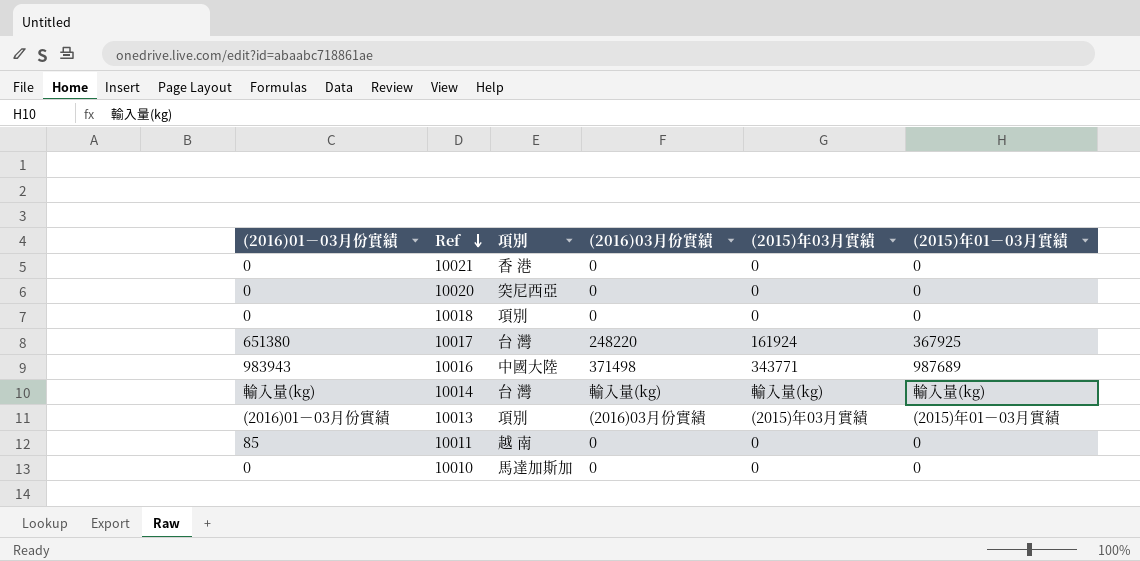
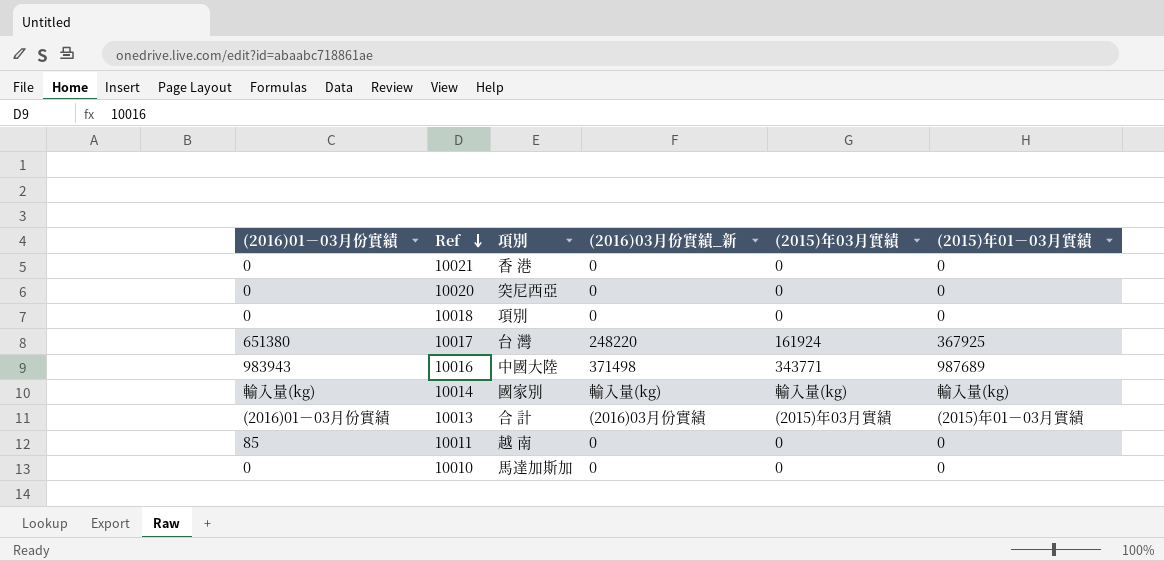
column name: (2016)03月份實績 -> (2016)03月份實績_新
10014 | 項別: 台 灣 -> 國家別
10013 | 項別: 項別 -> 合 計

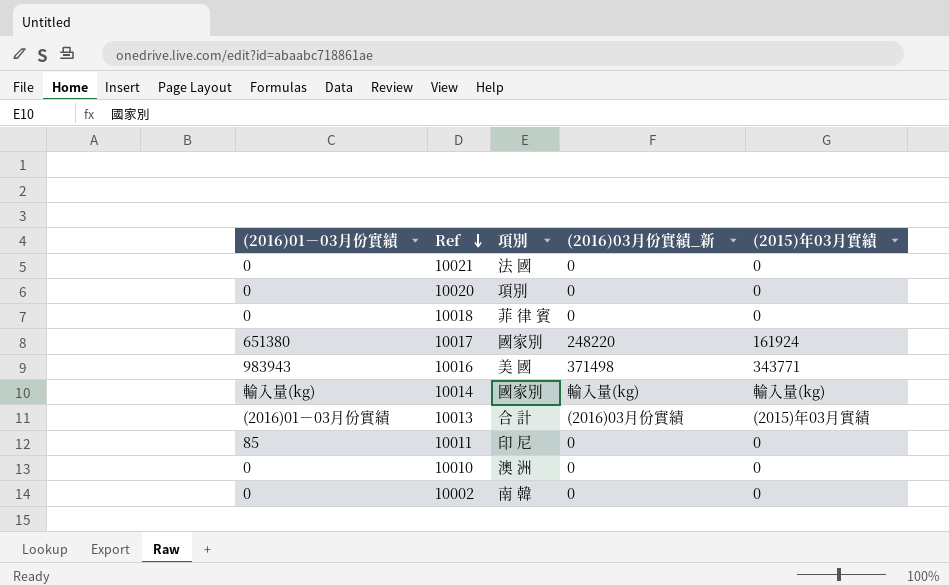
column (2015)年01－03月實績 | position: 6 -> none
10021 | 項別: 香 港 -> 法 國
10020 | 項別: 突尼西亞 -> 項別
10018 | 項別: 項別 -> 菲 律 賓
10017 | 項別: 台 灣 -> 國家別
10016 | 項別: 中國大陸 -> 美 國
10011 | 項別: 越 南 -> 印 尼
10010 | 項別: 馬達加斯加 -> 澳 洲
row 10002: none -> 0 | 南 韓 | 0 | 0

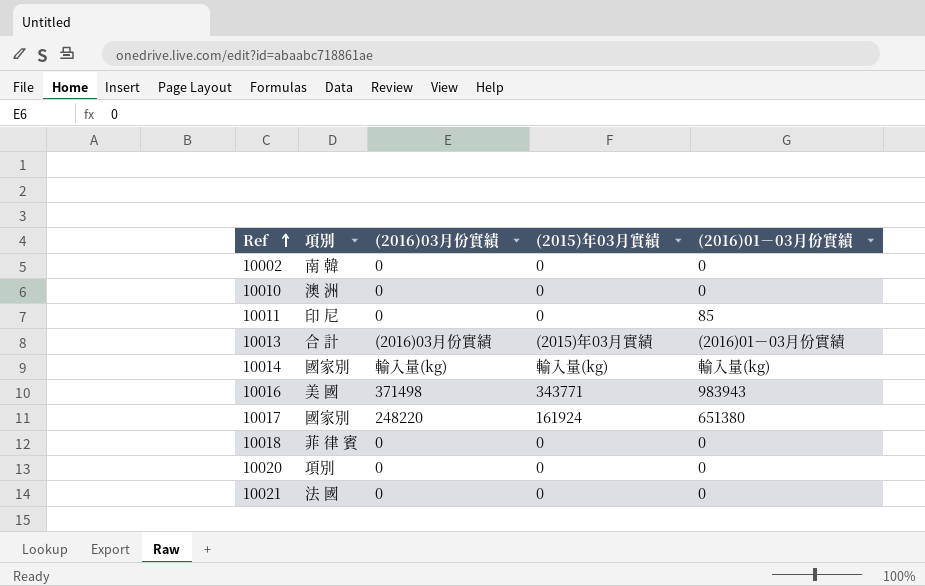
row order: Ref descending -> Ref ascending
column name: (2016)03月份實績_新 -> (2016)03月份實績
column (2016)01－03月份實績 | position: 1 -> 5

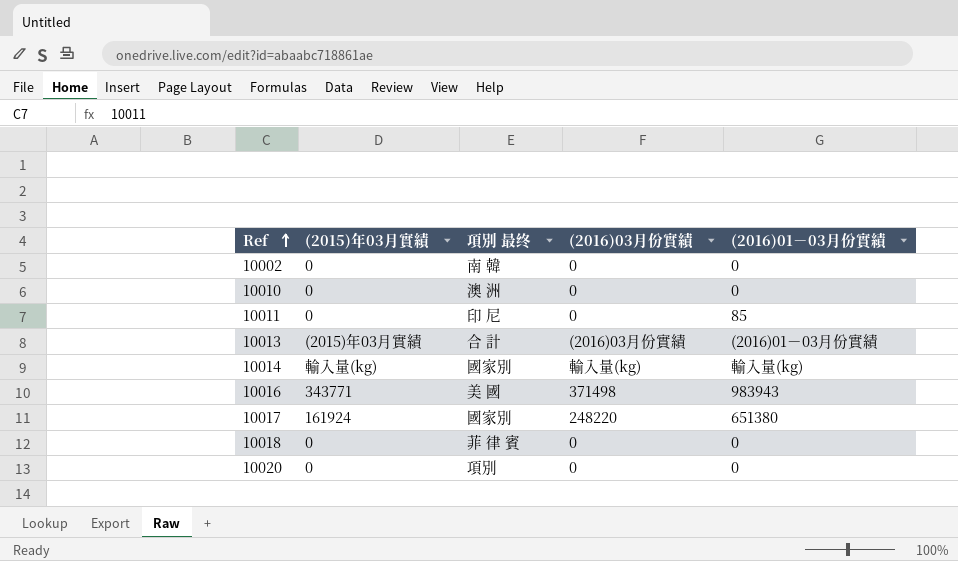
column (2015)年03月實績 | position: 4 -> 2
column name: 項別 -> 項別 最终
row 10021: 法 國 | 0 | 0 | 0 -> none

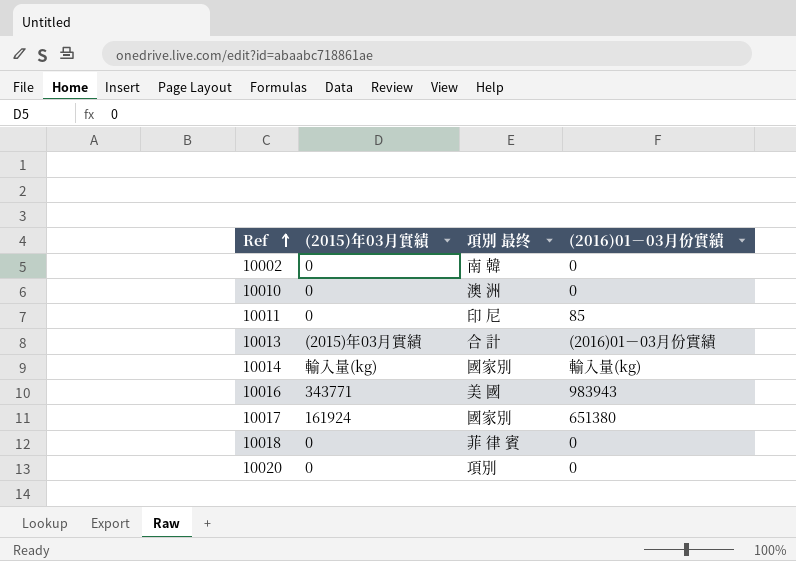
column (2016)03月份實績 | position: 4 -> none

